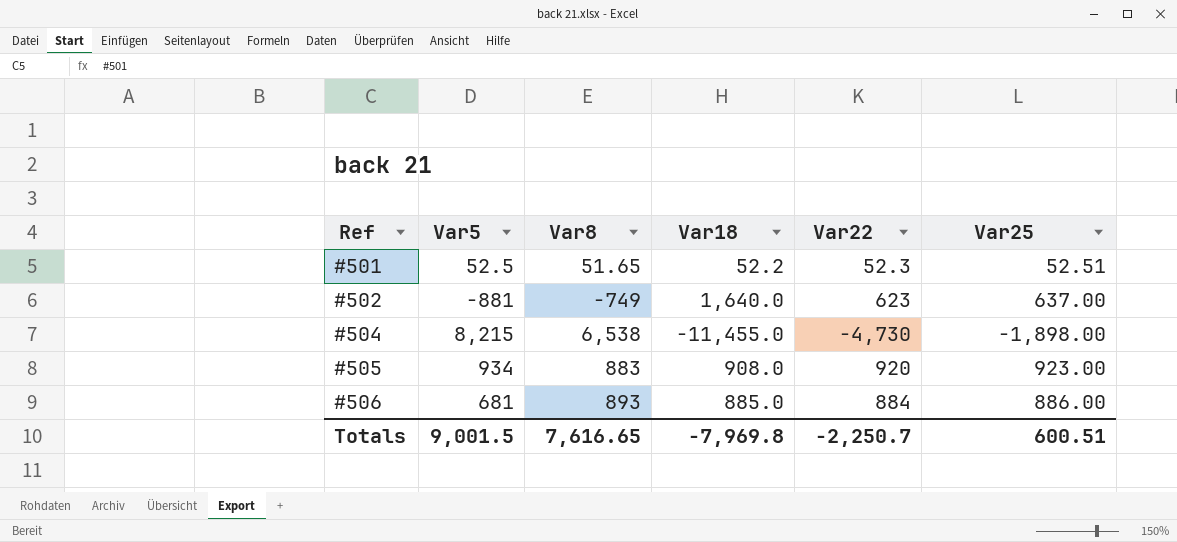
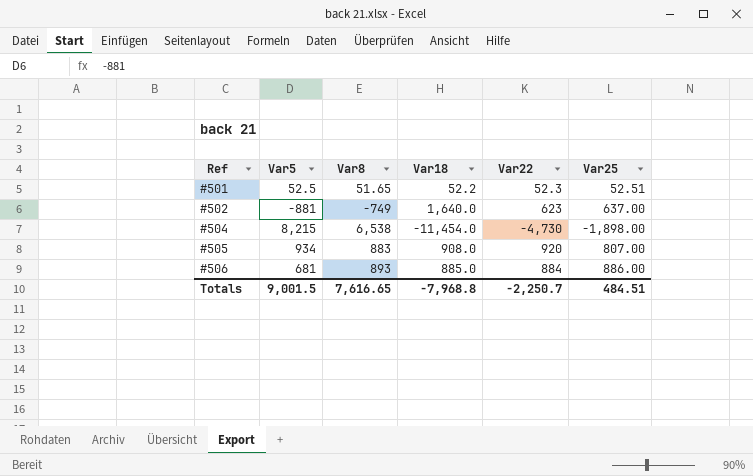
#504 | Var18: -11,455.0 -> -11,454.0
#505 | Var25: 923.00 -> 807.00
Totals | Var18: -7,969.8 -> -7,968.8
Totals | Var25: 600.51 -> 484.51

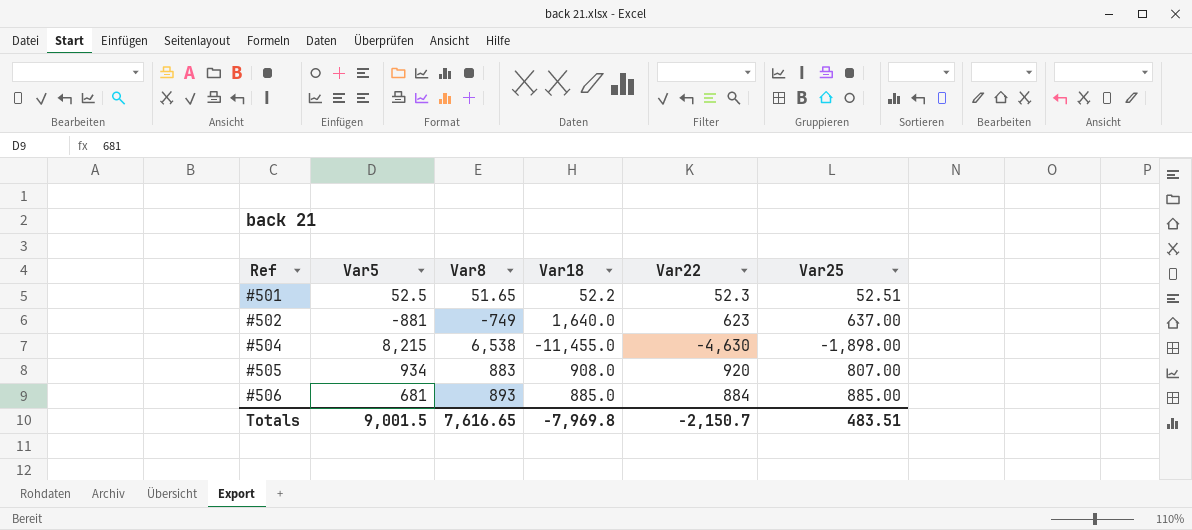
#504 | Var18: -11,454.0 -> -11,455.0
#504 | Var22: -4,730 -> -4,630
#506 | Var25: 886.00 -> 885.00
Totals | Var18: -7,968.8 -> -7,969.8
Totals | Var22: -2,250.7 -> -2,150.7
Totals | Var25: 484.51 -> 483.51

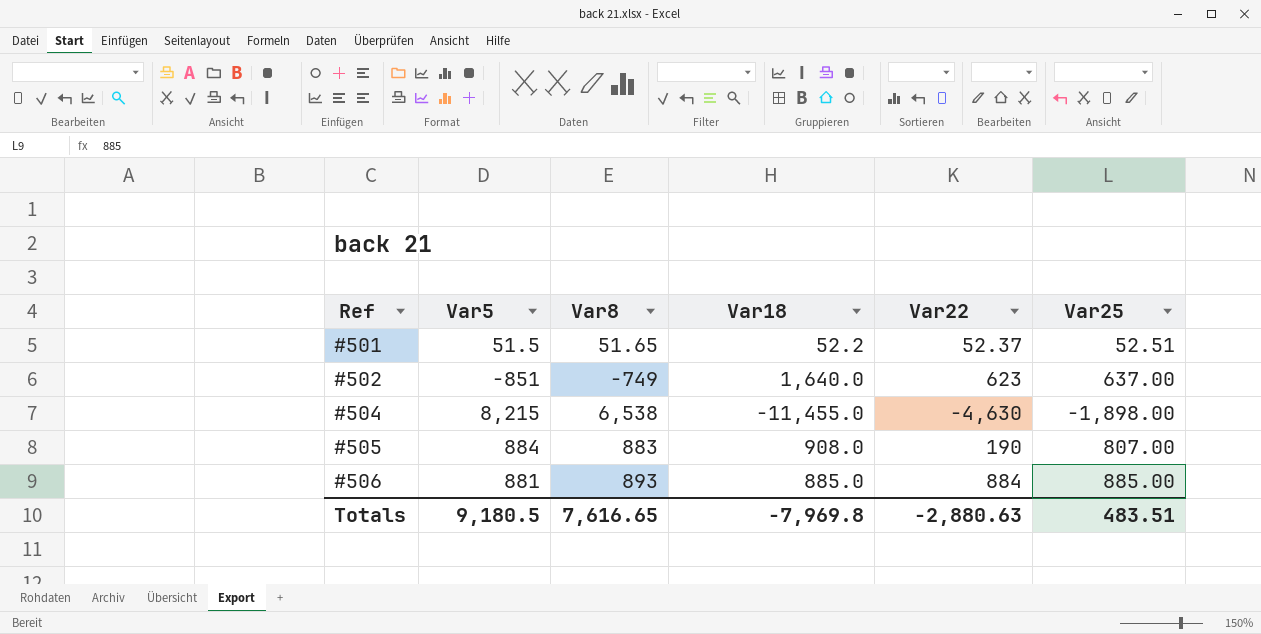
#501 | Var5: 52.5 -> 51.5
#501 | Var22: 52.3 -> 52.37
#502 | Var5: -881 -> -851
#505 | Var5: 934 -> 884
#505 | Var22: 920 -> 190
#506 | Var5: 681 -> 881
Totals | Var5: 9,001.5 -> 9,180.5
Totals | Var22: -2,150.7 -> -2,880.63

